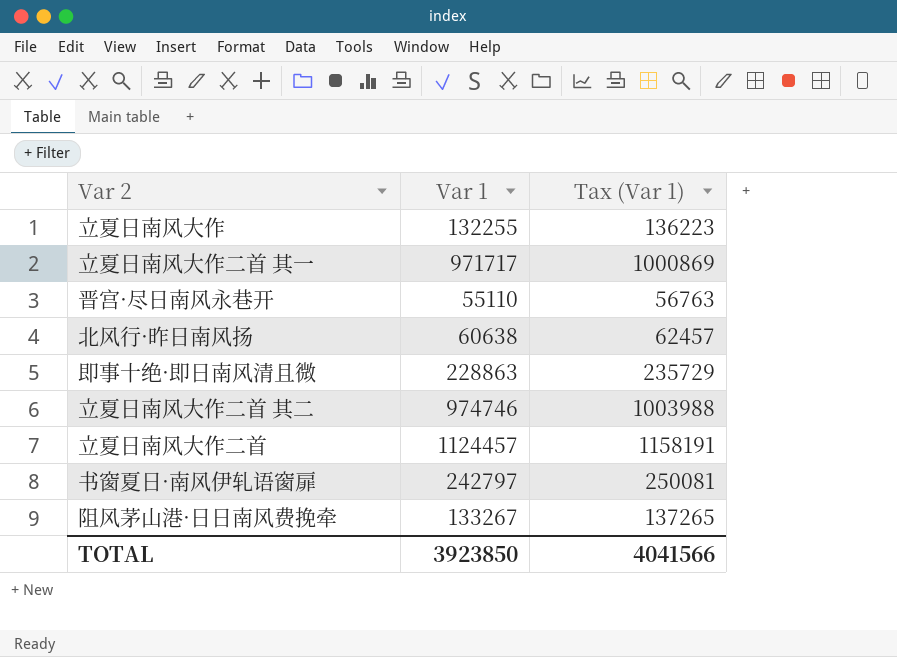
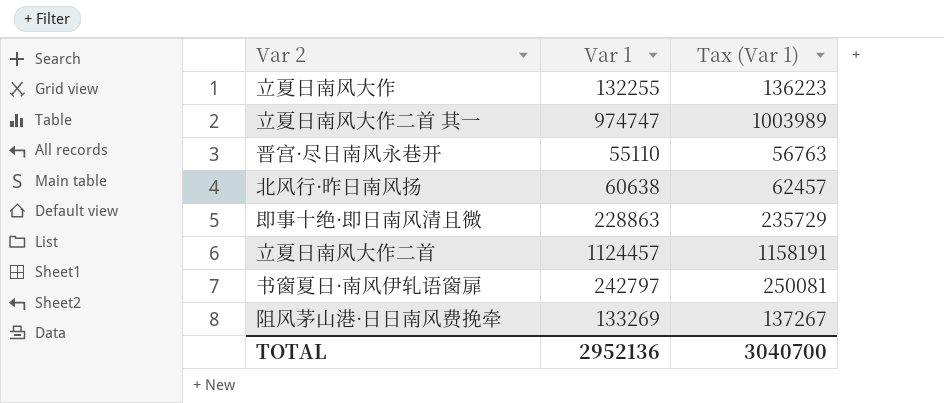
row 立夏日南风大作二首 其二: 974746 | 1003988 -> none
立夏日南风大作二首 其一 | Var 1: 971717 -> 974747
立夏日南风大作二首 其一 | Tax (Var 1): 1000869 -> 1003989
阻风茅山港·日日南风费挽牵 | Var 1: 133267 -> 133269
阻风茅山港·日日南风费挽牵 | Tax (Var 1): 137265 -> 137267
TOTAL | Var 1: 3923850 -> 2952136
TOTAL | Tax (Var 1): 4041566 -> 3040700

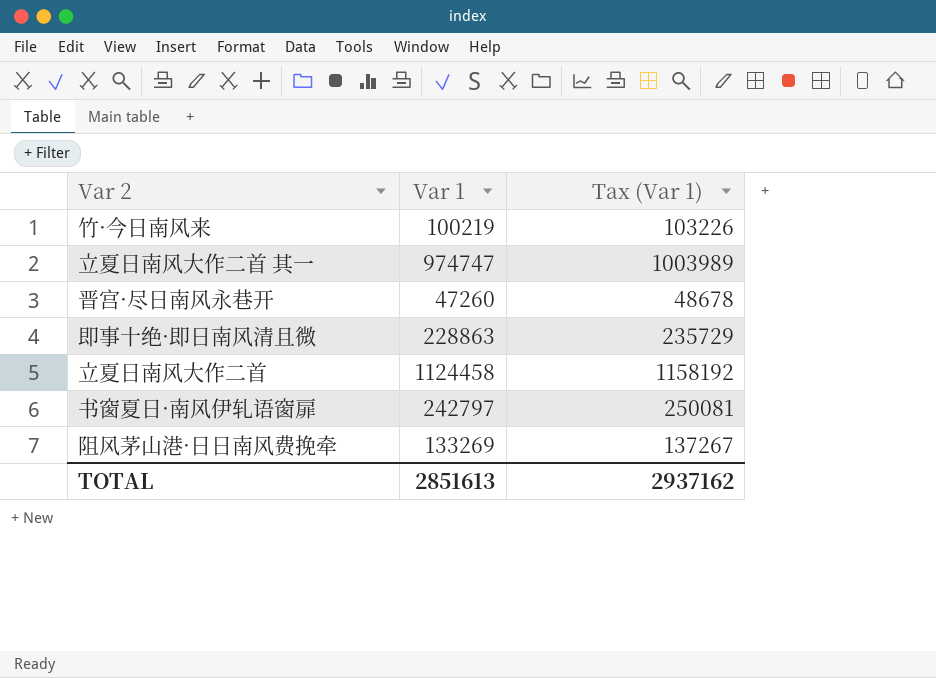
row 立夏日南风大作: 132255 | 136223 -> none
row 北风行·昨日南风扬: 60638 | 62457 -> none
row 竹·今日南风来: none -> 100219 | 103226
晋宫·尽日南风永巷开 | Var 1: 55110 -> 47260
晋宫·尽日南风永巷开 | Tax (Var 1): 56763 -> 48678
立夏日南风大作二首 | Var 1: 1124457 -> 1124458
立夏日南风大作二首 | Tax (Var 1): 1158191 -> 1158192
TOTAL | Var 1: 2952136 -> 2851613
TOTAL | Tax (Var 1): 3040700 -> 2937162

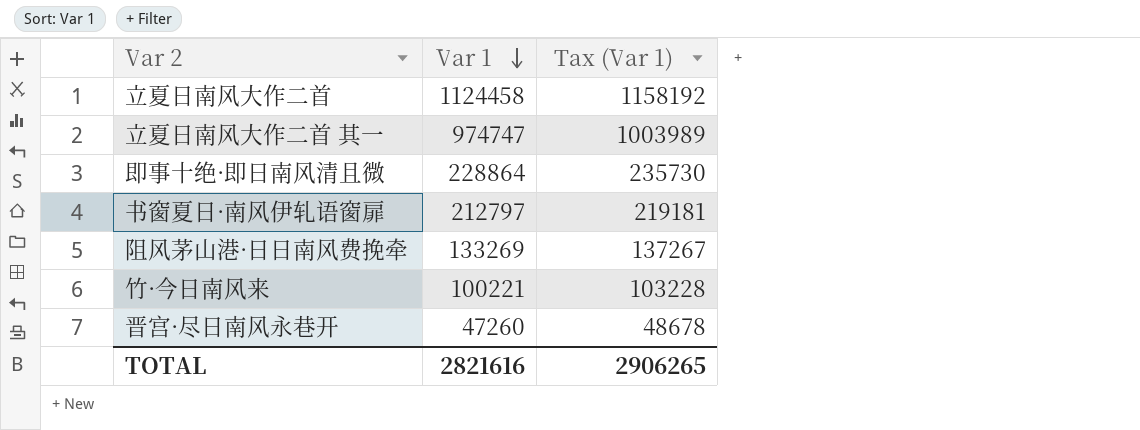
row order: none -> Var 1 descending
即事十绝·即日南风清且微 | Var 1: 228863 -> 228864
即事十绝·即日南风清且微 | Tax (Var 1): 235729 -> 235730
书窗夏日·南风伊轧语窗扉 | Var 1: 242797 -> 212797
书窗夏日·南风伊轧语窗扉 | Tax (Var 1): 250081 -> 219181
竹·今日南风来 | Var 1: 100219 -> 100221
竹·今日南风来 | Tax (Var 1): 103226 -> 103228
TOTAL | Var 1: 2851613 -> 2821616
TOTAL | Tax (Var 1): 2937162 -> 2906265

